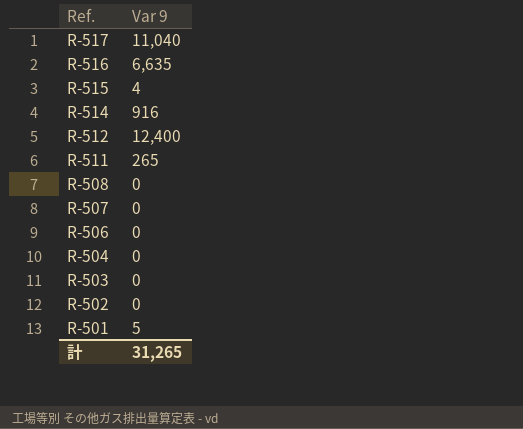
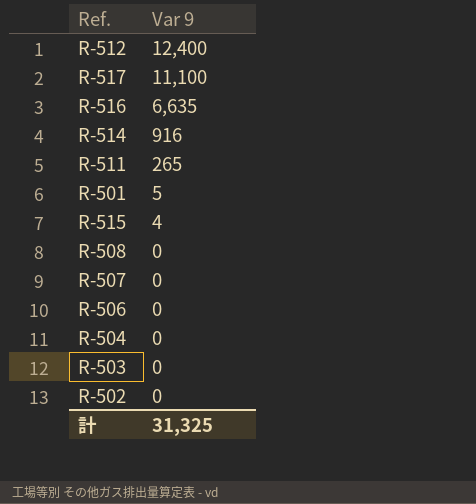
row order: Ref. descending -> Var 9 descending
R-517 | Var 9: 11,040 -> 11,100
計 | Var 9: 31,265 -> 31,325

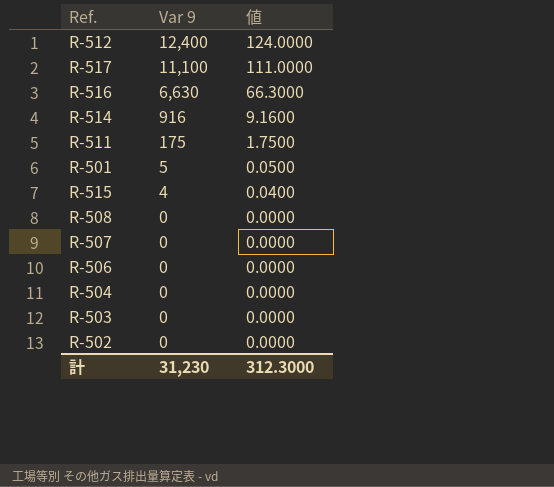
column 値 | formula: none -> [Var 9] * 0.01
R-516 | Var 9: 6,635 -> 6,630
R-511 | Var 9: 265 -> 175
計 | Var 9: 31,325 -> 31,230

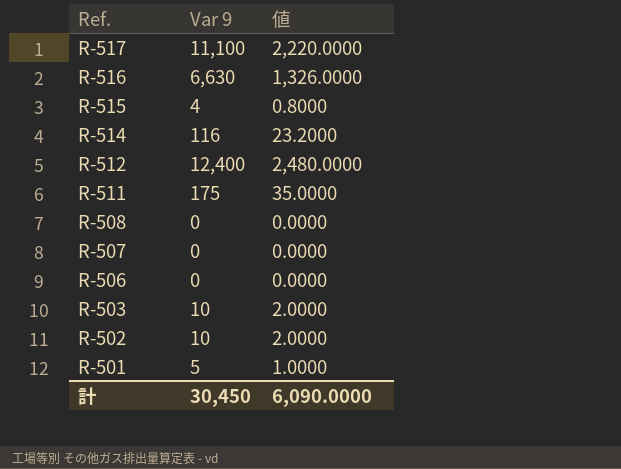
row order: Var 9 descending -> Ref. descending
column 値 | formula: [Var 9] * 0.01 -> [Var 9] * 0.2
row R-504: 0 | 0.0000 -> none
R-514 | Var 9: 916 -> 116
R-503 | Var 9: 0 -> 10
R-502 | Var 9: 0 -> 10
計 | Var 9: 31,230 -> 30,450
計 | 値: 312.3000 -> 6,090.0000

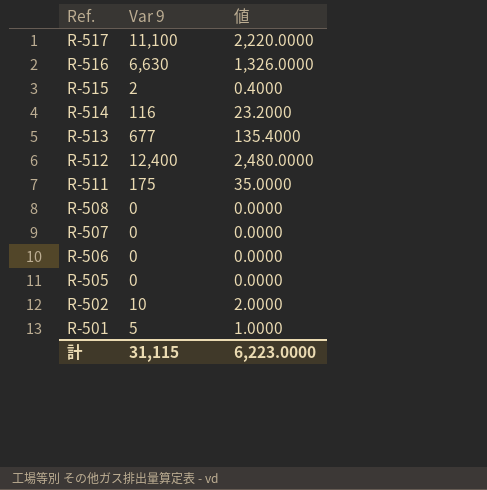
row R-503: 10 | 2.0000 -> none
R-515 | Var 9: 4 -> 2
R-515 | 値: 0.8000 -> 0.4000
row R-513: none -> 677 | 135.4000
row R-505: none -> 0 | 0.0000
計 | Var 9: 30,450 -> 31,115
計 | 値: 6,090.0000 -> 6,223.0000

